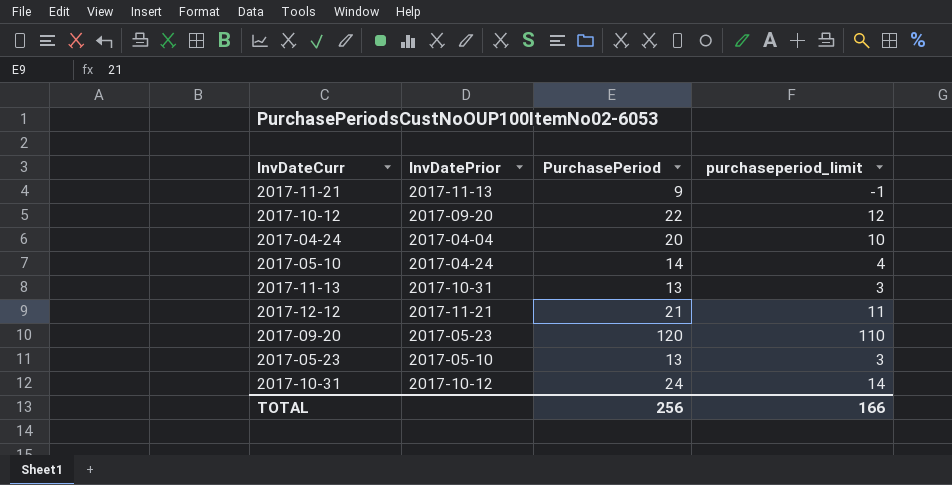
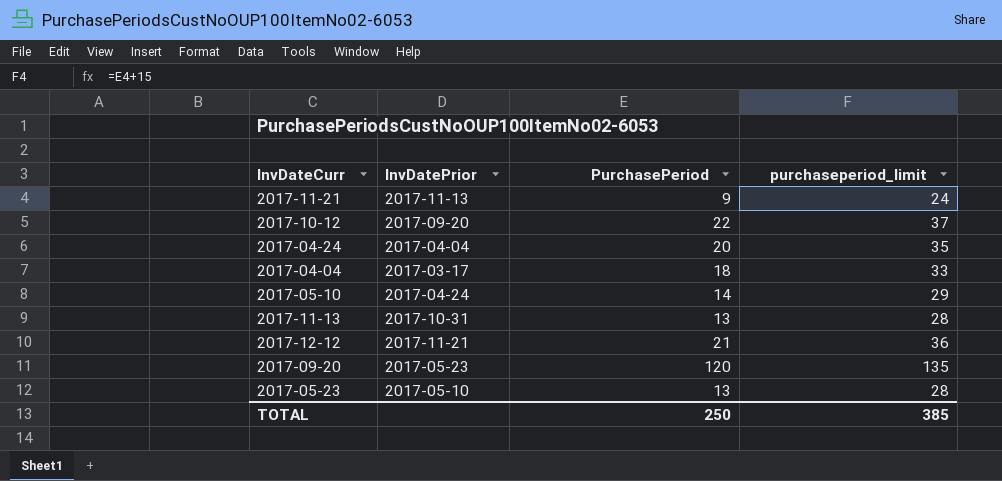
column purchaseperiod_limit | formula: [PurchasePeriod] - 10 -> [PurchasePeriod] + 15
row 2017-10-31: 2017-10-12 | 24 | 14 -> none
row 2017-04-04: none -> 2017-03-17 | 18 | 33
TOTAL | PurchasePeriod: 256 -> 250
TOTAL | purchaseperiod_limit: 166 -> 385

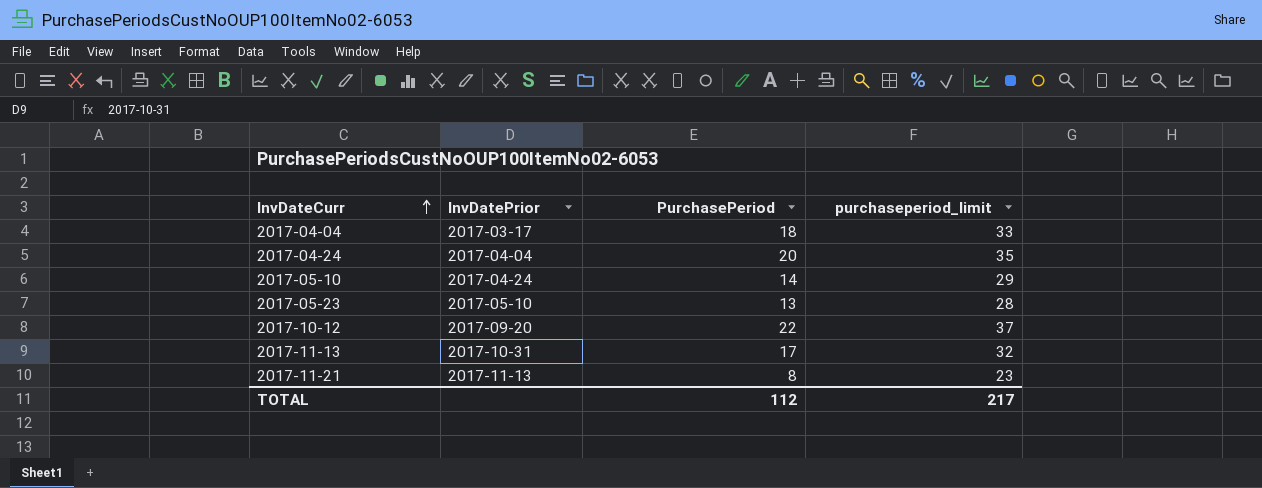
row order: none -> InvDateCurr ascending
row 2017-12-12: 2017-11-21 | 21 | 36 -> none
row 2017-09-20: 2017-05-23 | 120 | 135 -> none
2017-11-13 | PurchasePeriod: 13 -> 17
2017-11-13 | purchaseperiod_limit: 28 -> 32
2017-11-21 | PurchasePeriod: 9 -> 8
2017-11-21 | purchaseperiod_limit: 24 -> 23
TOTAL | PurchasePeriod: 250 -> 112
TOTAL | purchaseperiod_limit: 385 -> 217

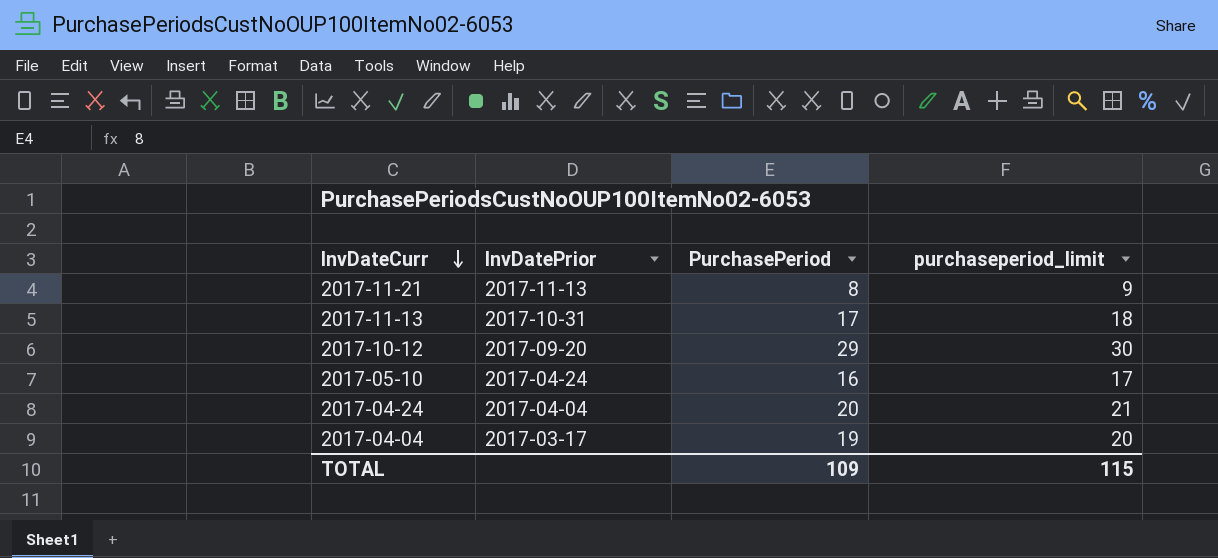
row order: InvDateCurr ascending -> InvDateCurr descending
column purchaseperiod_limit | formula: [PurchasePeriod] + 15 -> [PurchasePeriod] + 1
row 2017-05-23: 2017-05-10 | 13 | 28 -> none
2017-10-12 | PurchasePeriod: 22 -> 29
2017-05-10 | PurchasePeriod: 14 -> 16
2017-04-04 | PurchasePeriod: 18 -> 19
TOTAL | PurchasePeriod: 112 -> 109
TOTAL | purchaseperiod_limit: 217 -> 115

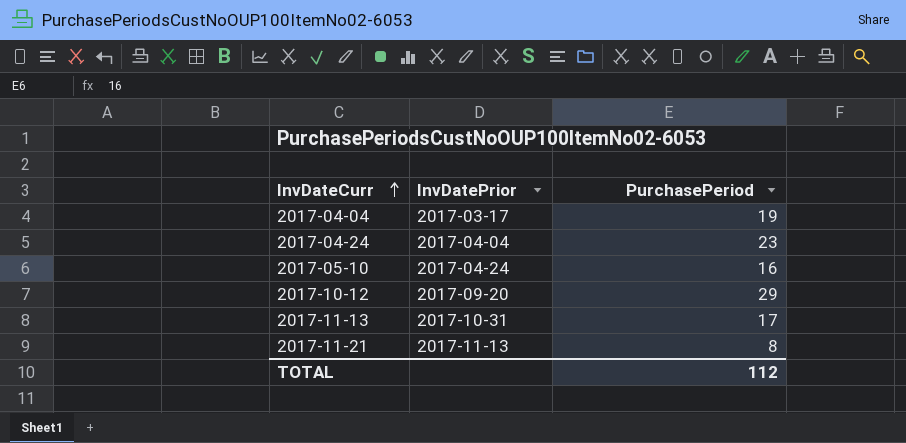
row order: InvDateCurr descending -> InvDateCurr ascending
column purchaseperiod_limit | formula: [PurchasePeriod] + 1 -> none
2017-04-24 | PurchasePeriod: 20 -> 23
TOTAL | PurchasePeriod: 109 -> 112

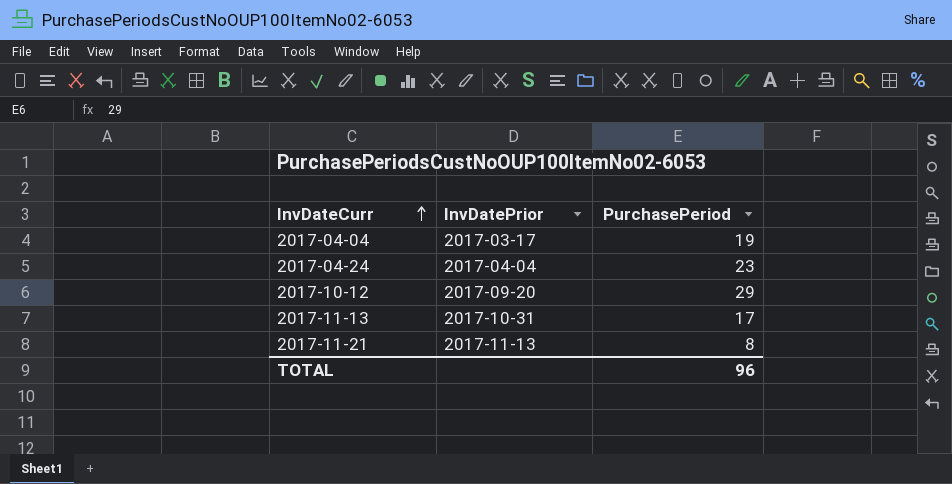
row 2017-05-10: 2017-04-24 | 16 -> none
TOTAL | PurchasePeriod: 112 -> 96

